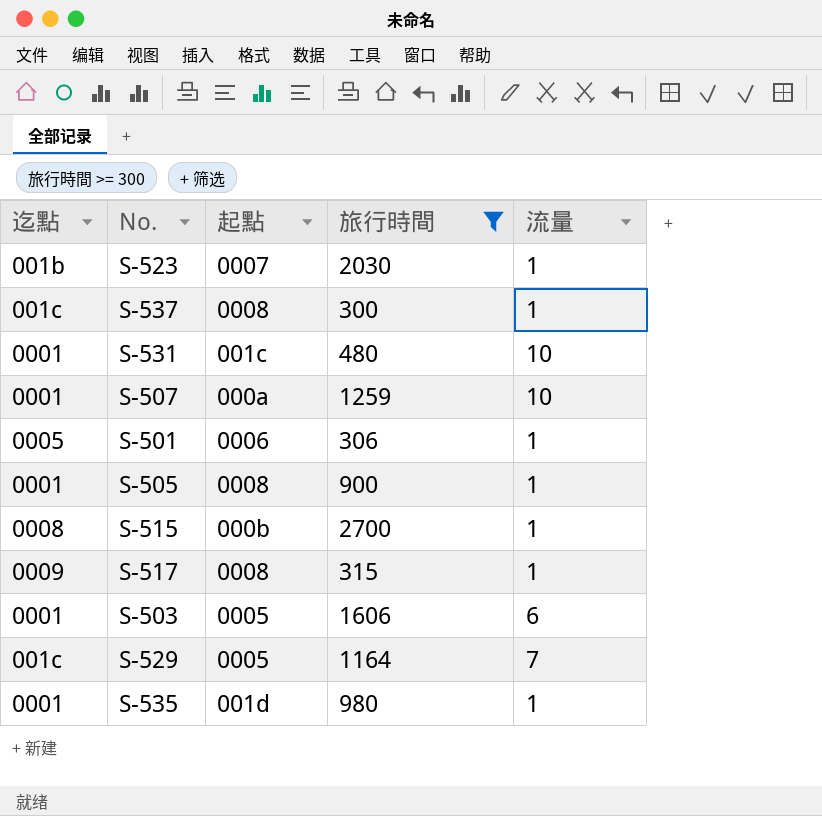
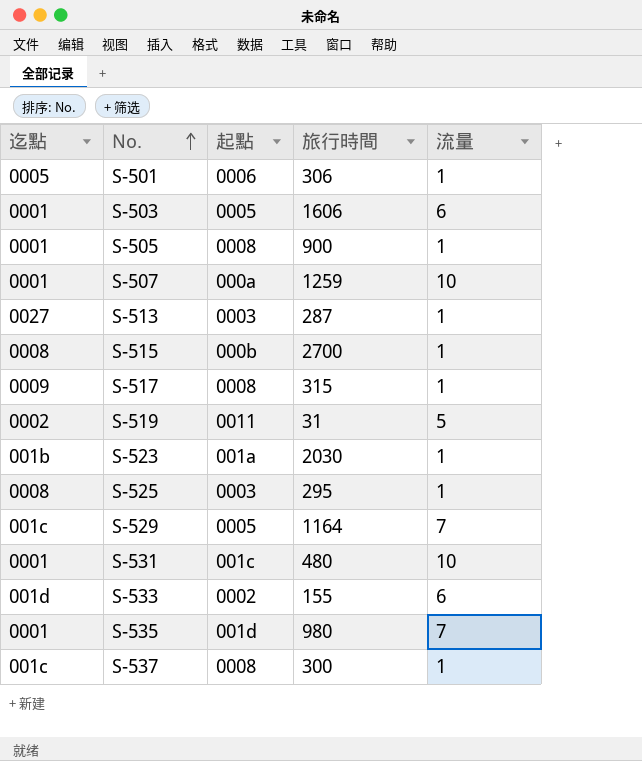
filter: 旅行時間 >= 300 -> none
row order: none -> No. ascending
S-523 | 起點: 0007 -> 001a
S-535 | 流量: 1 -> 7

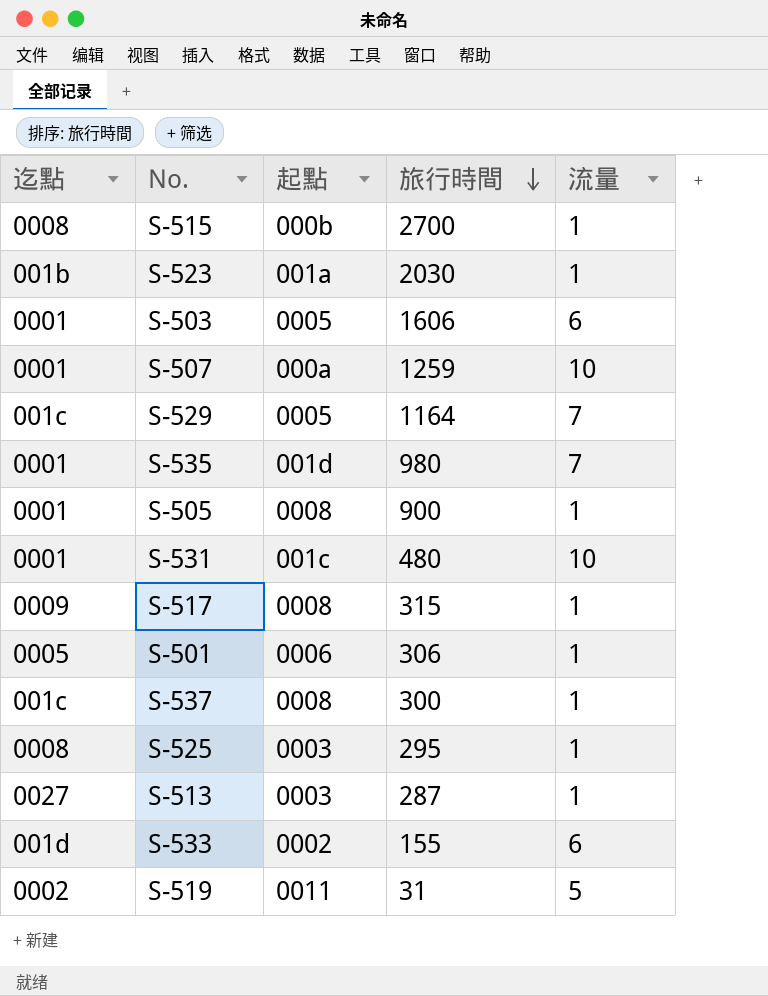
row order: No. ascending -> 旅行時間 descending

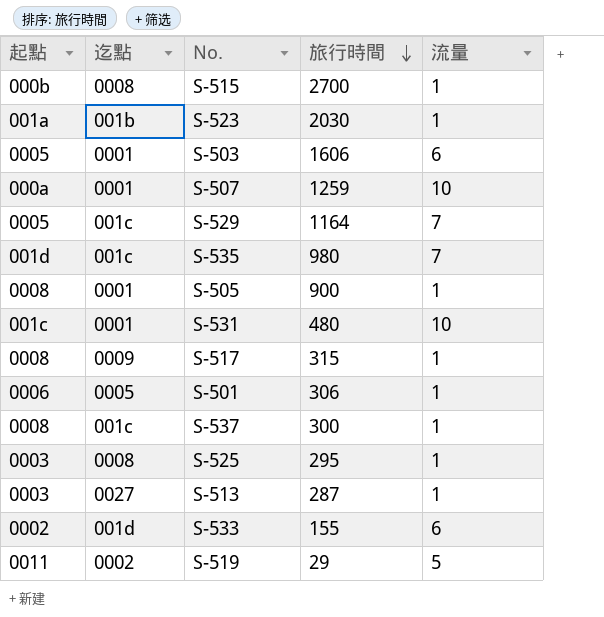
column 起點 | position: 3 -> 1
S-535 | 迄點: 0001 -> 001c
S-519 | 旅行時間: 31 -> 29

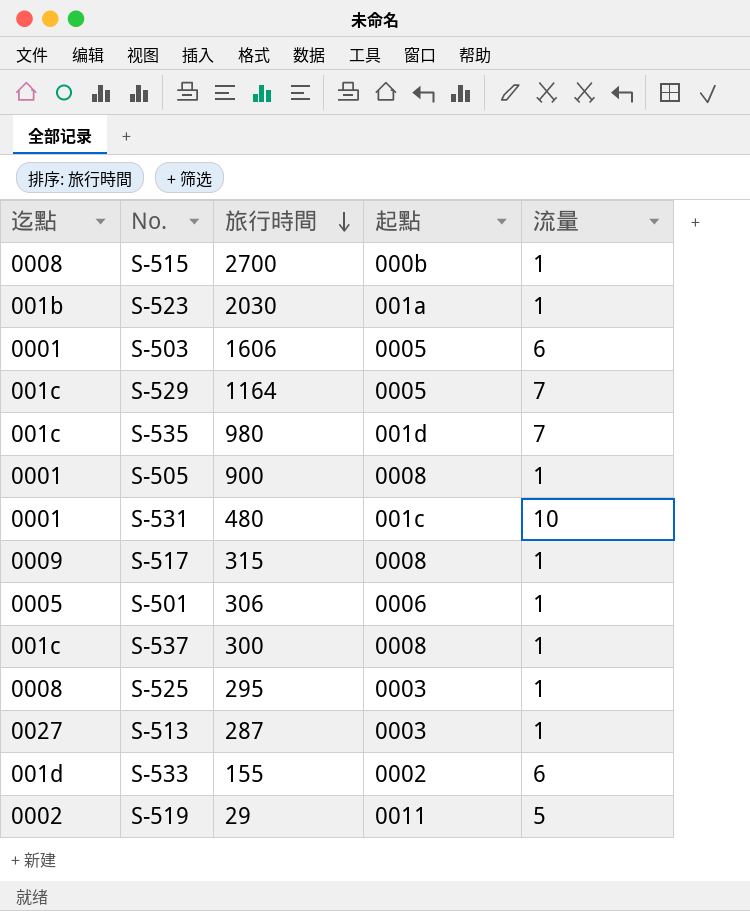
column 起點 | position: 1 -> 4
row S-507: 000a | 0001 | 1259 | 10 -> none

